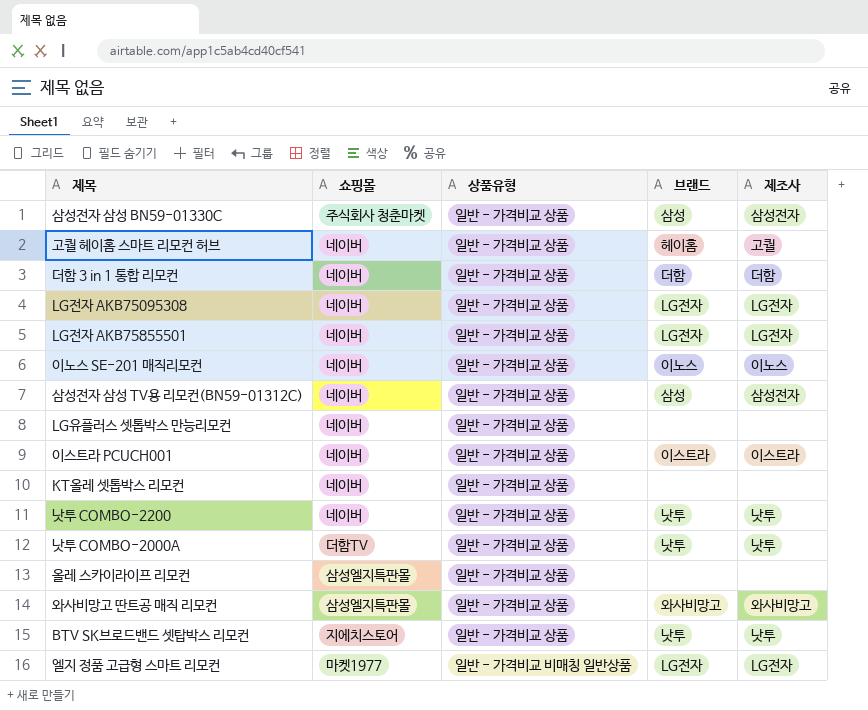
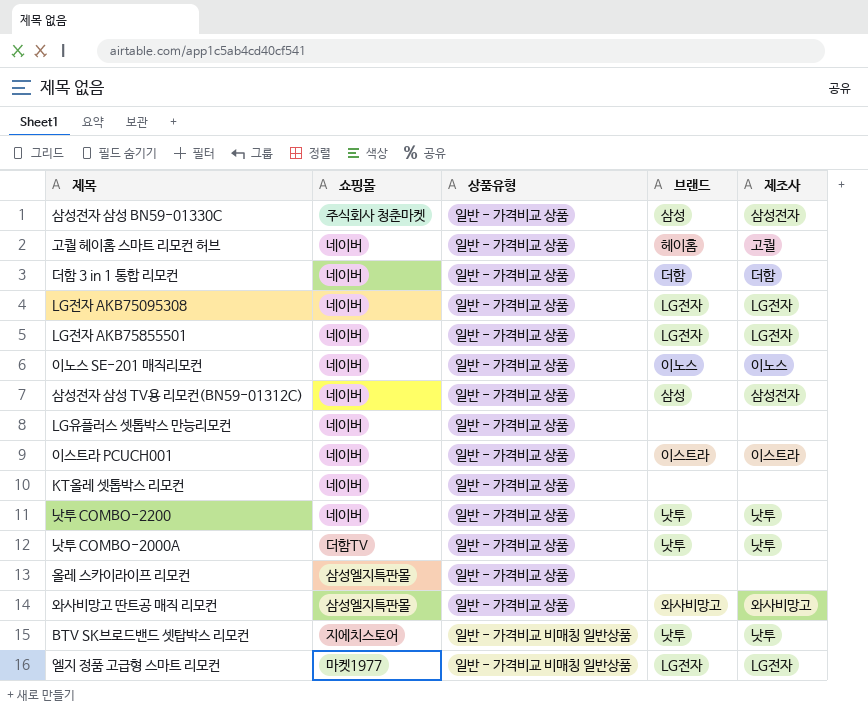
BTV SK브로드밴드 셋탑박스 리모컨 | 상품유형: 일반 - 가격비교 상품 -> 일반 - 가격비교 비매칭 일반상품

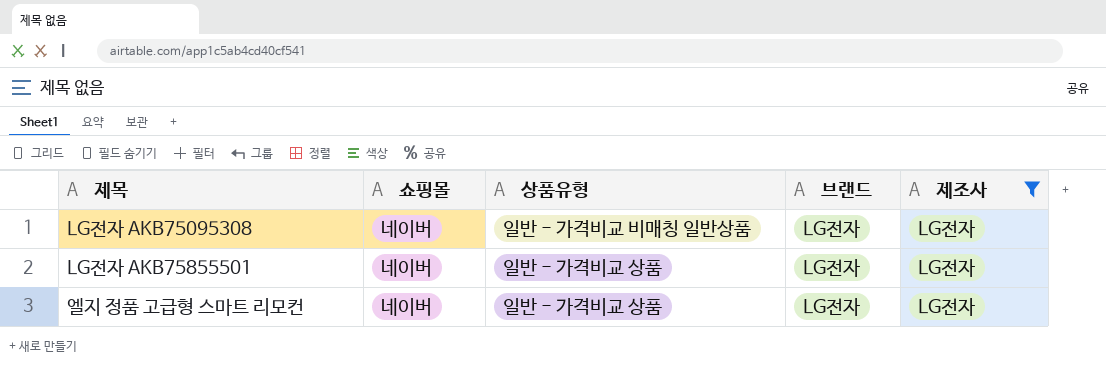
filter: none -> 제조사 = LG전자
LG전자 AKB75095308 | 상품유형: 일반 - 가격비교 상품 -> 일반 - 가격비교 비매칭 일반상품
엘지 정품 고급형 스마트 리모컨 | 쇼핑몰: 마켓1977 -> 네이버
엘지 정품 고급형 스마트 리모컨 | 상품유형: 일반 - 가격비교 비매칭 일반상품 -> 일반 - 가격비교 상품

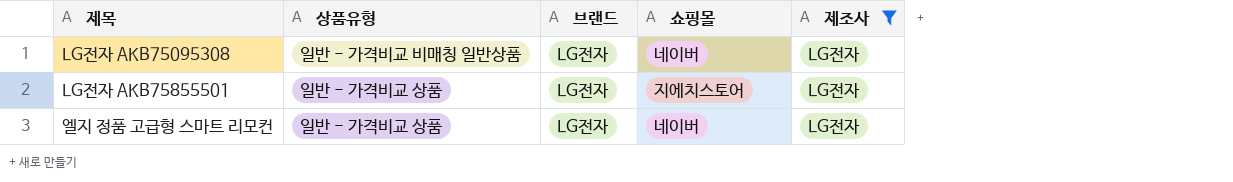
column 쇼핑몰 | position: 2 -> 4
LG전자 AKB75855501 | 쇼핑몰: 네이버 -> 지에치스토어

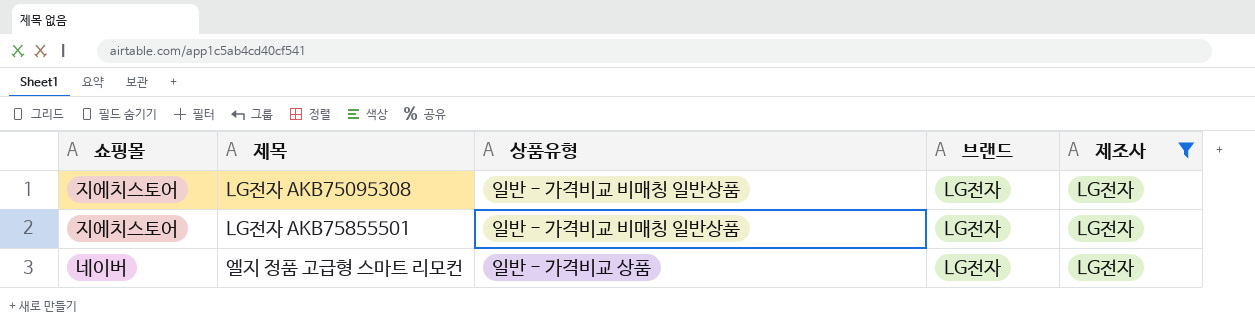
column 쇼핑몰 | position: 4 -> 1
LG전자 AKB75095308 | 쇼핑몰: 네이버 -> 지에치스토어
LG전자 AKB75855501 | 상품유형: 일반 - 가격비교 상품 -> 일반 - 가격비교 비매칭 일반상품

